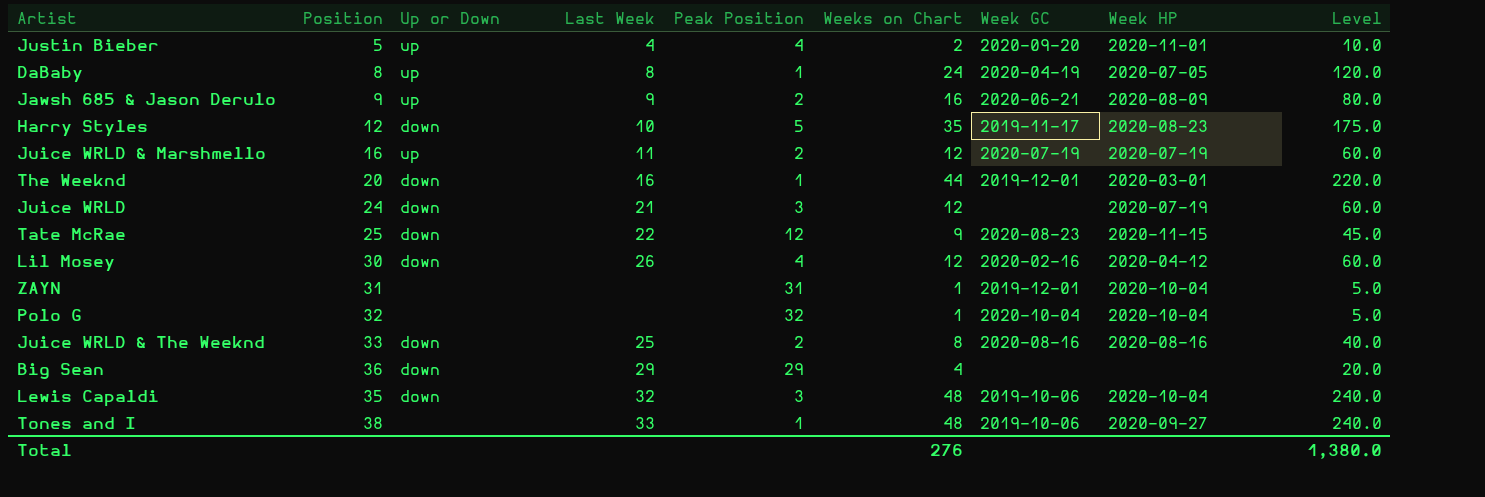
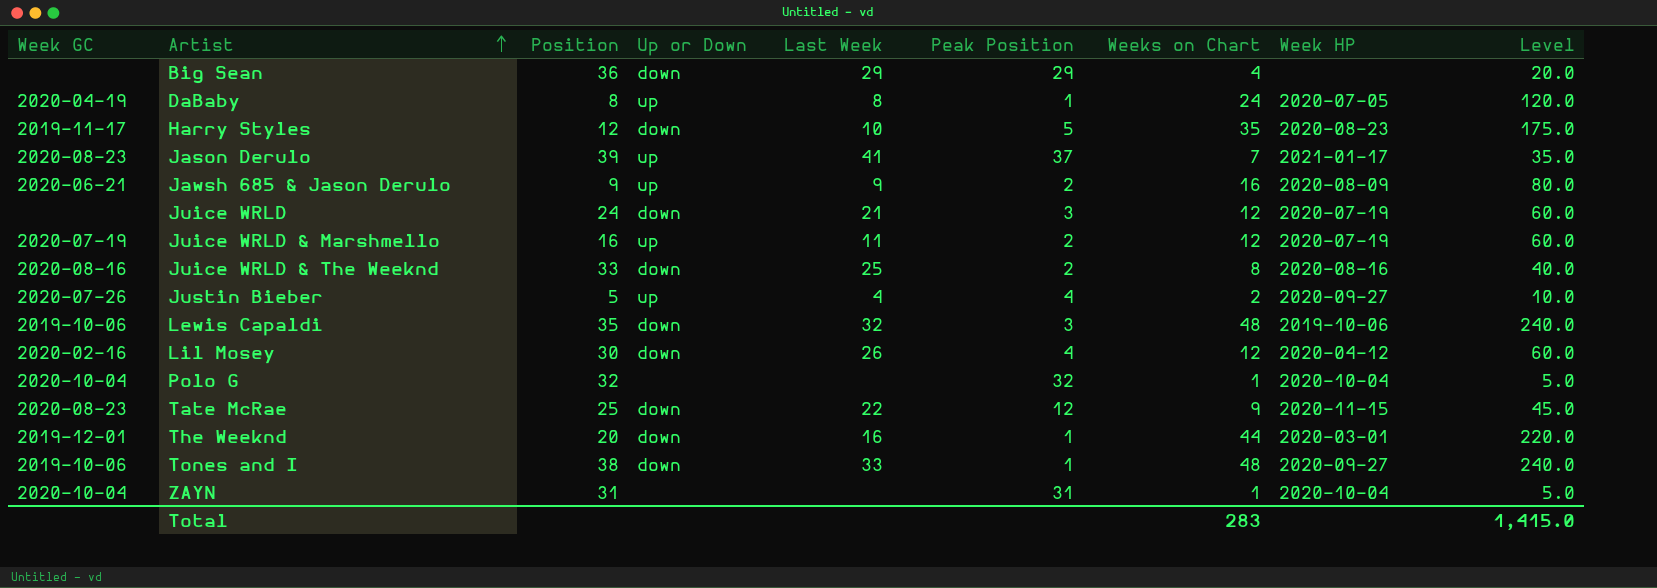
row order: none -> Artist ascending
column Week GC | position: 7 -> 1
row Jason Derulo: none -> 2020-08-23 | 39 | up | 41 | 37 | 7 | 2021-01-17 | 35.0
Justin Bieber | Week GC: 2020-09-20 -> 2020-07-26
Justin Bieber | Week HP: 2020-11-01 -> 2020-09-27
Lewis Capaldi | Week HP: 2020-10-04 -> 2019-10-06
Tones and I | Up or Down: none -> down
ZAYN | Week GC: 2019-12-01 -> 2020-10-04
Total | Weeks on Chart: 276 -> 283
Total | Level: 1,380.0 -> 1,415.0

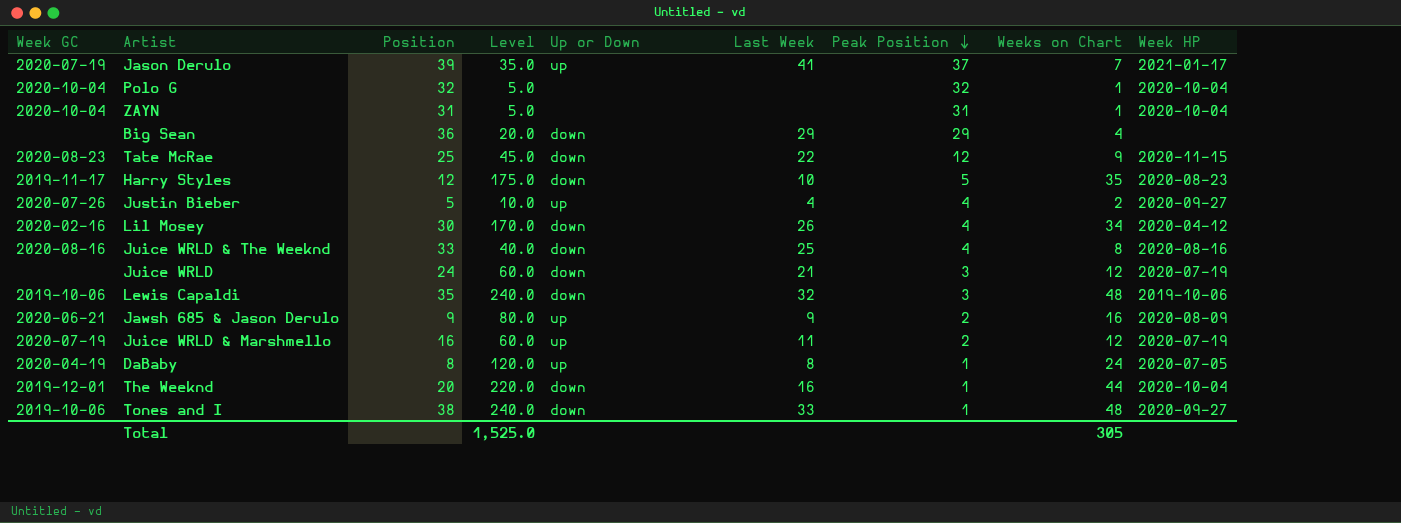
row order: Artist ascending -> Peak Position descending
column Level | position: 9 -> 4
Jason Derulo | Week GC: 2020-08-23 -> 2020-07-19
Lil Mosey | Level: 60.0 -> 170.0
Lil Mosey | Weeks on Chart: 12 -> 34
Juice WRLD & The Weeknd | Peak Position: 2 -> 4
The Weeknd | Week HP: 2020-03-01 -> 2020-10-04
Total | Level: 1,415.0 -> 1,525.0
Total | Weeks on Chart: 283 -> 305

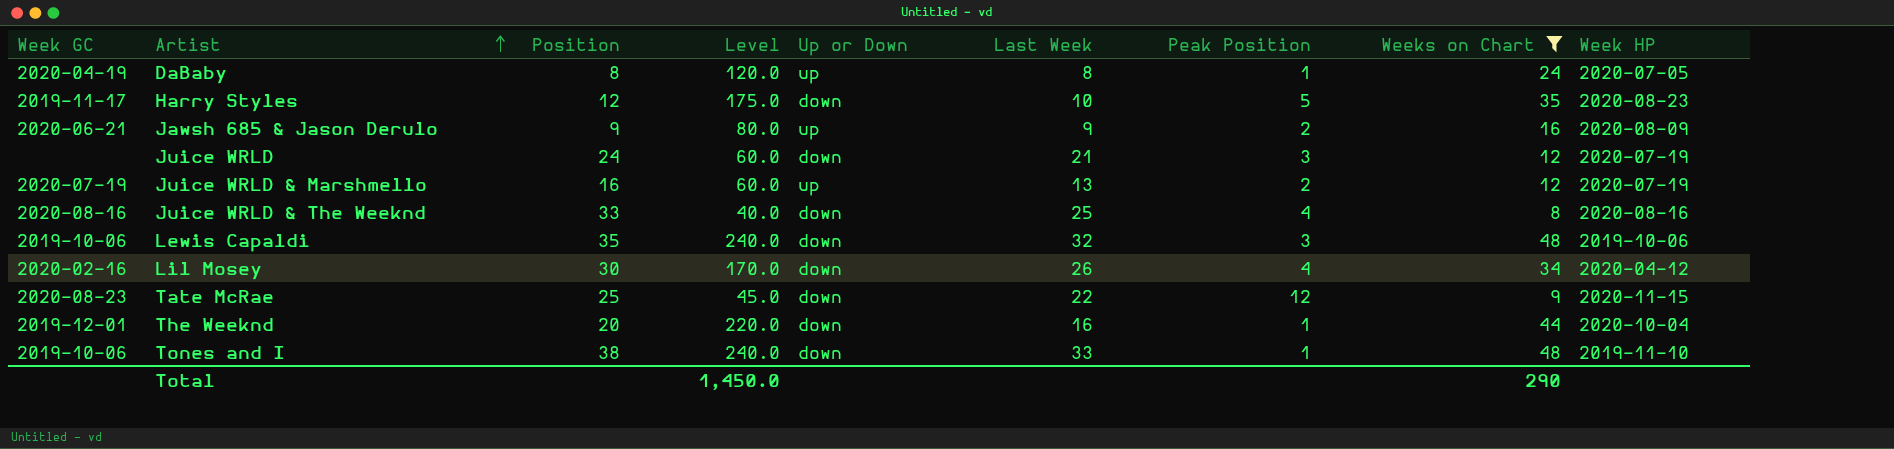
filter: none -> Weeks on Chart >= 8
row order: Peak Position descending -> Artist ascending
Juice WRLD & Marshmello | Last Week: 11 -> 13
Tones and I | Week HP: 2020-09-27 -> 2019-11-10
Total | Level: 1,525.0 -> 1,450.0
Total | Weeks on Chart: 305 -> 290

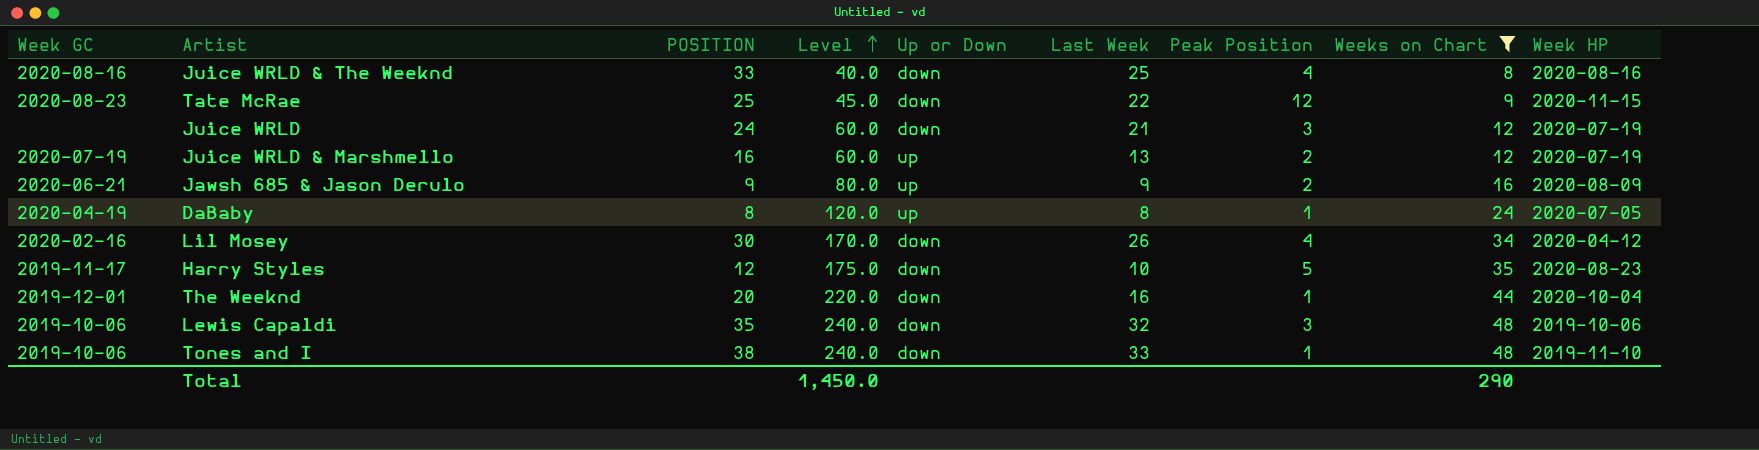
row order: Artist ascending -> Level ascending
column name: Position -> POSITION

